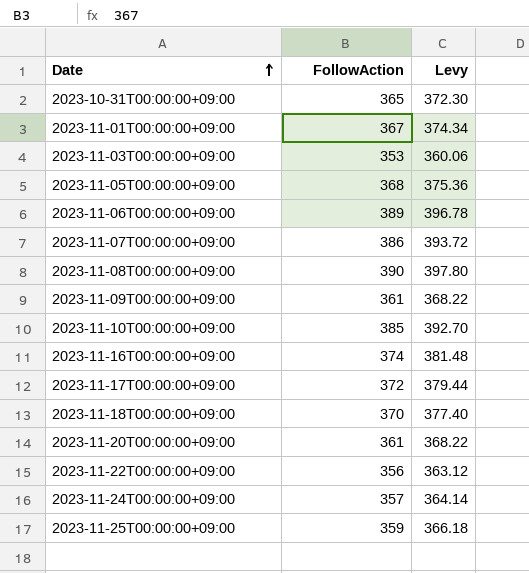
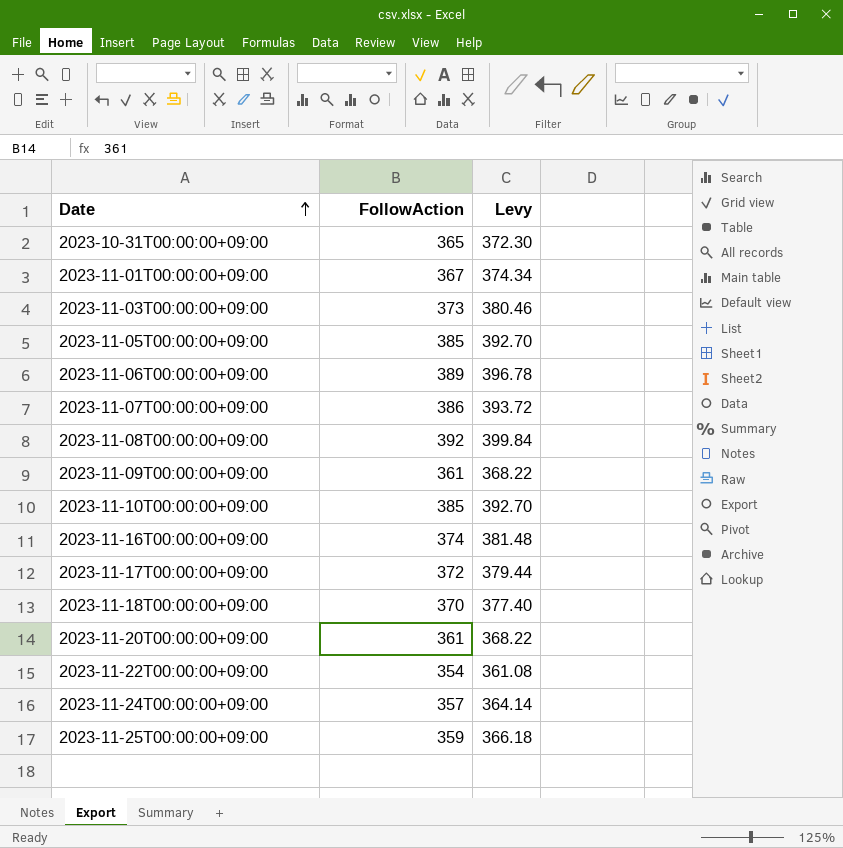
2023-11-03T00:00:00+09:00 | FollowAction: 353 -> 373
2023-11-03T00:00:00+09:00 | Levy: 360.06 -> 380.46
2023-11-05T00:00:00+09:00 | FollowAction: 368 -> 385
2023-11-05T00:00:00+09:00 | Levy: 375.36 -> 392.70
2023-11-08T00:00:00+09:00 | FollowAction: 390 -> 392
2023-11-08T00:00:00+09:00 | Levy: 397.80 -> 399.84
2023-11-22T00:00:00+09:00 | FollowAction: 356 -> 354
2023-11-22T00:00:00+09:00 | Levy: 363.12 -> 361.08

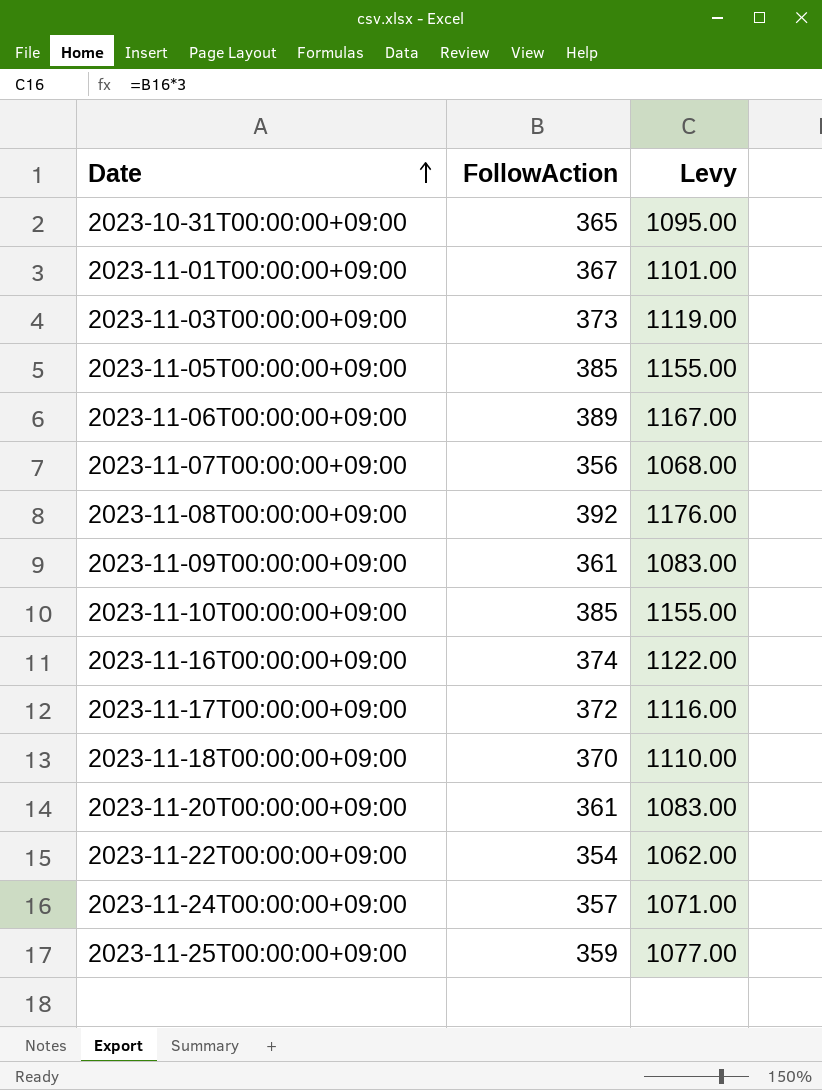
column Levy | formula: [FollowAction] * 1.02 -> [FollowAction] * 3
2023-11-07T00:00:00+09:00 | FollowAction: 386 -> 356

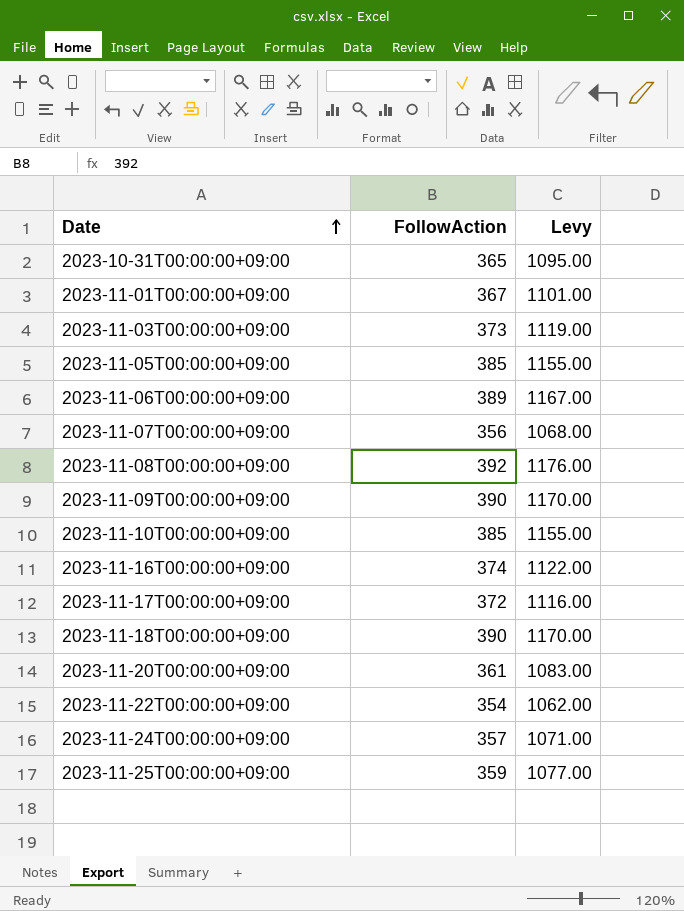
2023-11-09T00:00:00+09:00 | FollowAction: 361 -> 390
2023-11-09T00:00:00+09:00 | Levy: 1083.00 -> 1170.00
2023-11-18T00:00:00+09:00 | FollowAction: 370 -> 390
2023-11-18T00:00:00+09:00 | Levy: 1110.00 -> 1170.00

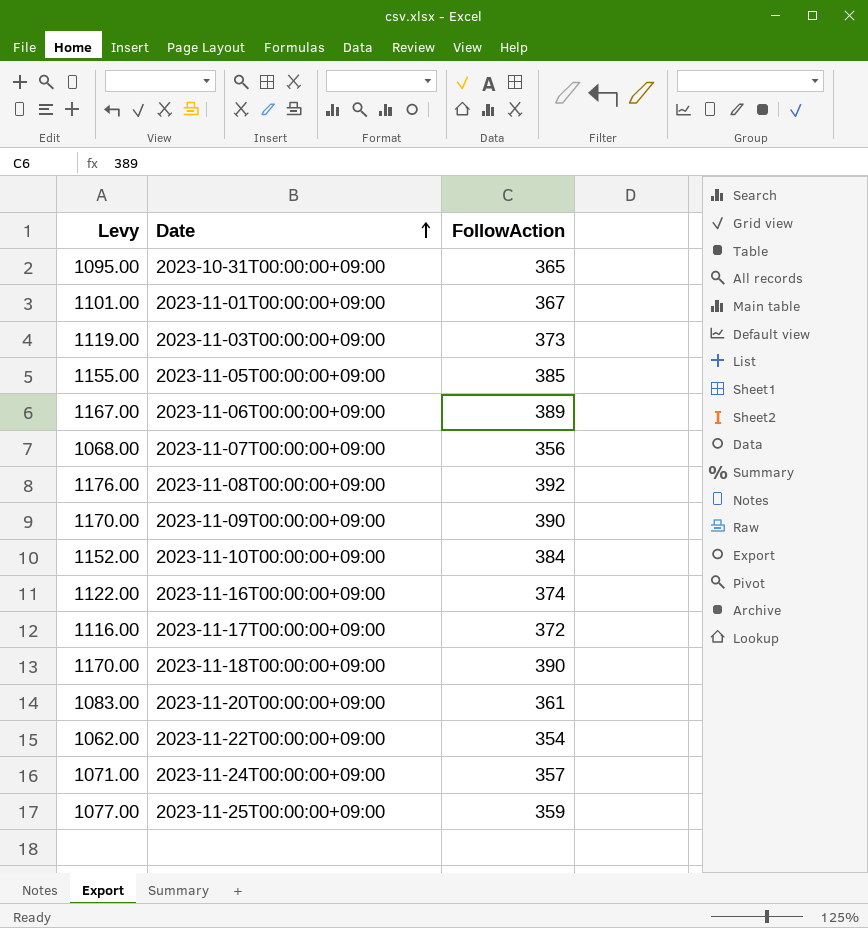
column Levy | position: 3 -> 1
2023-11-10T00:00:00+09:00 | Levy: 1155.00 -> 1152.00
2023-11-10T00:00:00+09:00 | FollowAction: 385 -> 384

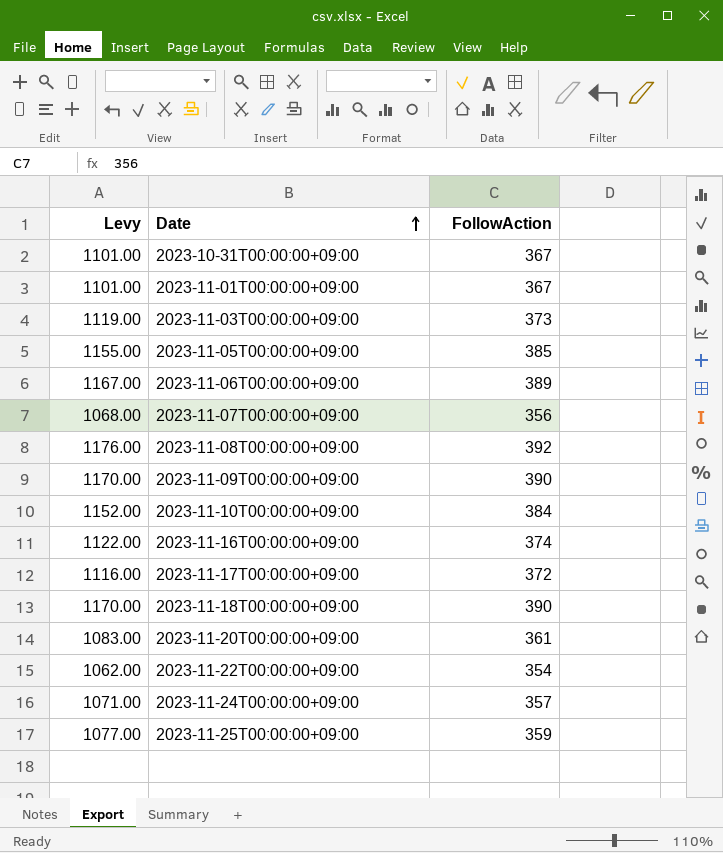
2023-10-31T00:00:00+09:00 | Levy: 1095.00 -> 1101.00
2023-10-31T00:00:00+09:00 | FollowAction: 365 -> 367

